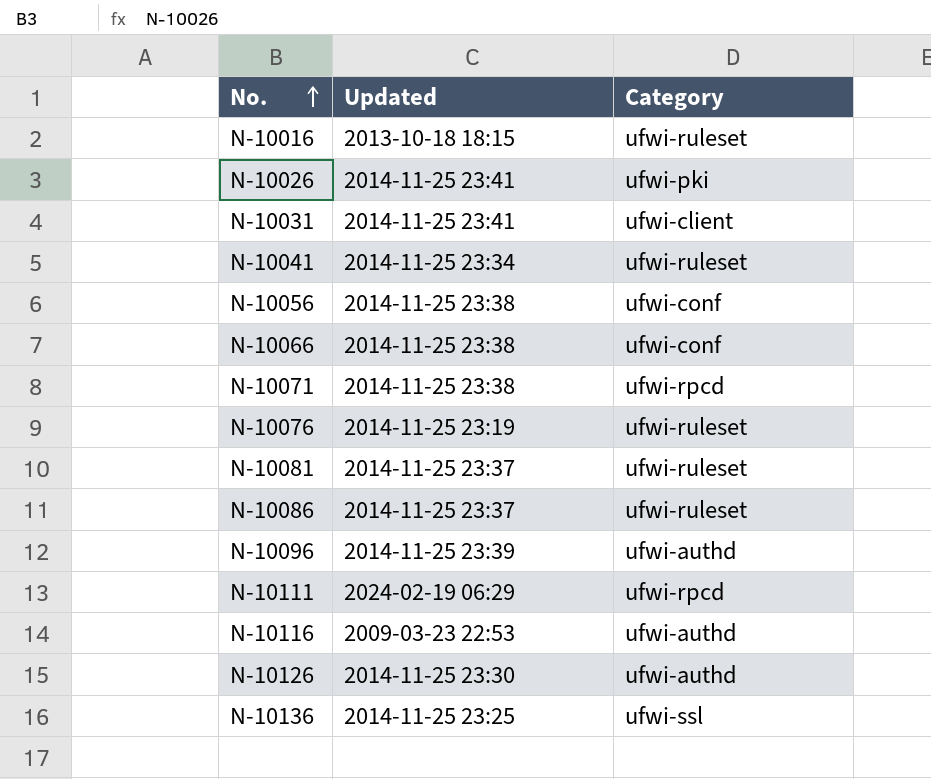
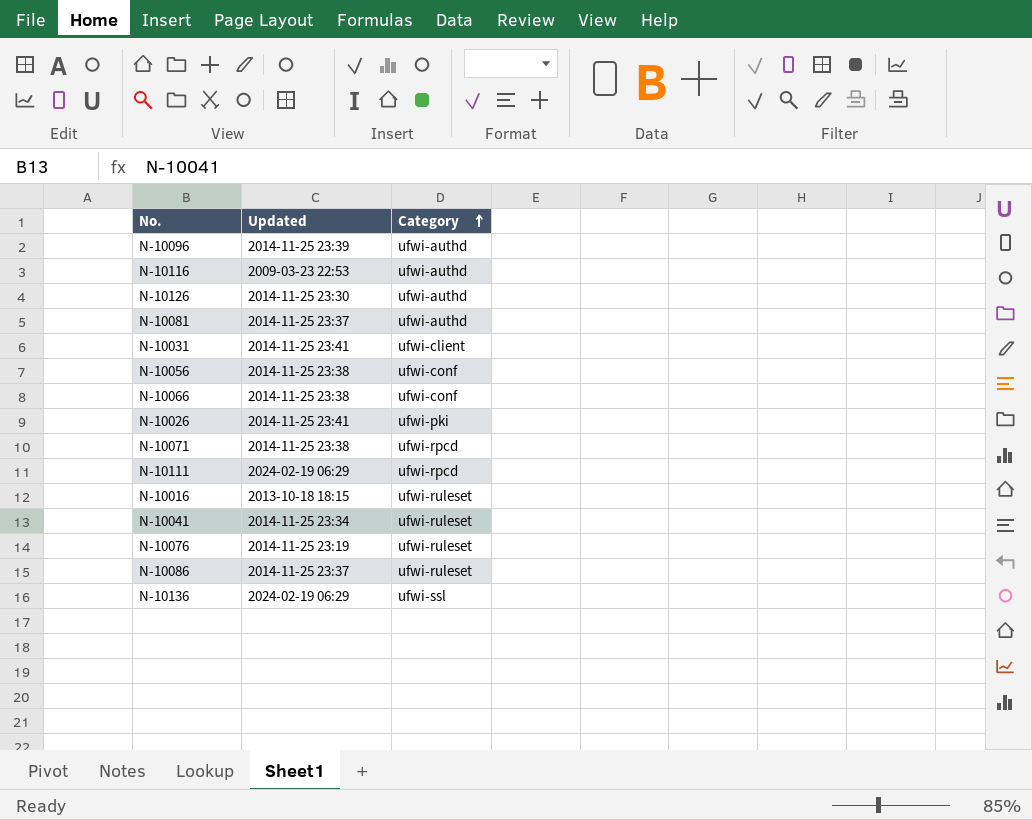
row order: No. ascending -> Category ascending
N-10081 | Category: ufwi-ruleset -> ufwi-authd
N-10136 | Updated: 2014-11-25 23:25 -> 2024-02-19 06:29

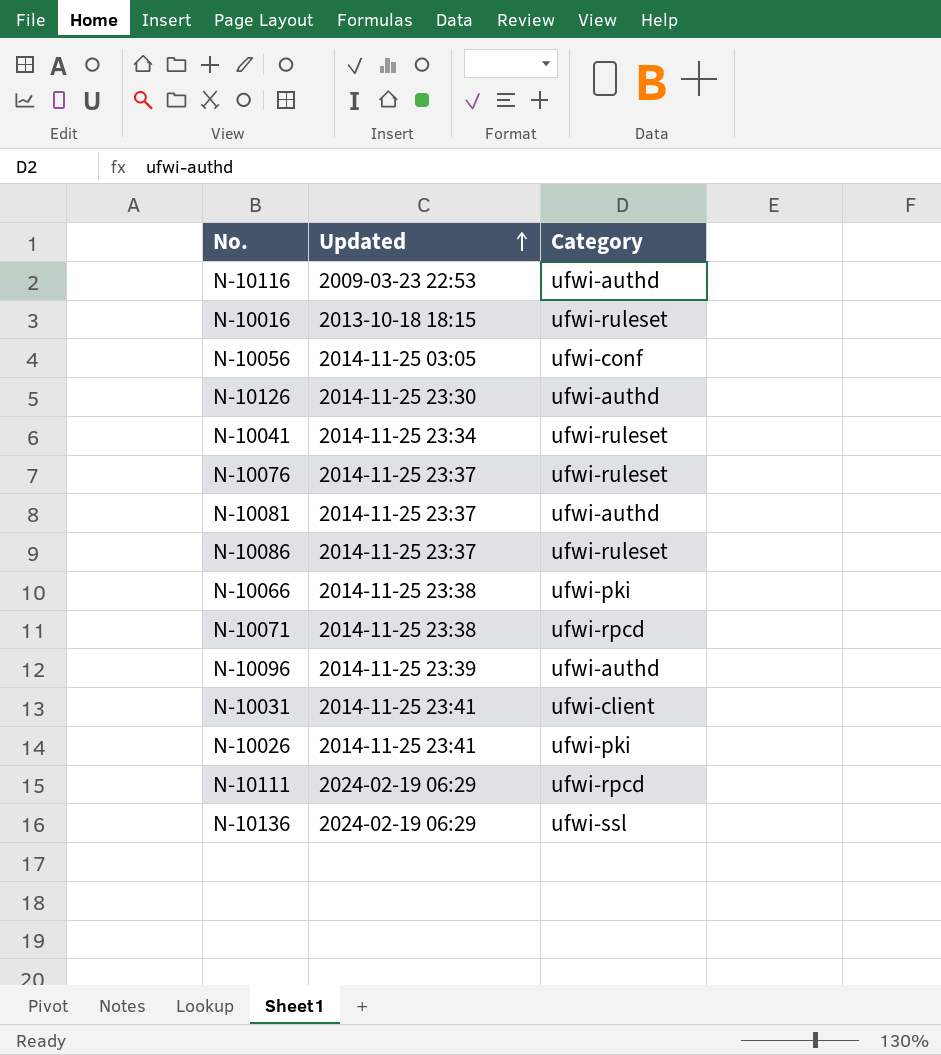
row order: Category ascending -> Updated ascending
N-10056 | Updated: 2014-11-25 23:38 -> 2014-11-25 03:05
N-10076 | Updated: 2014-11-25 23:19 -> 2014-11-25 23:37
N-10066 | Category: ufwi-conf -> ufwi-pki

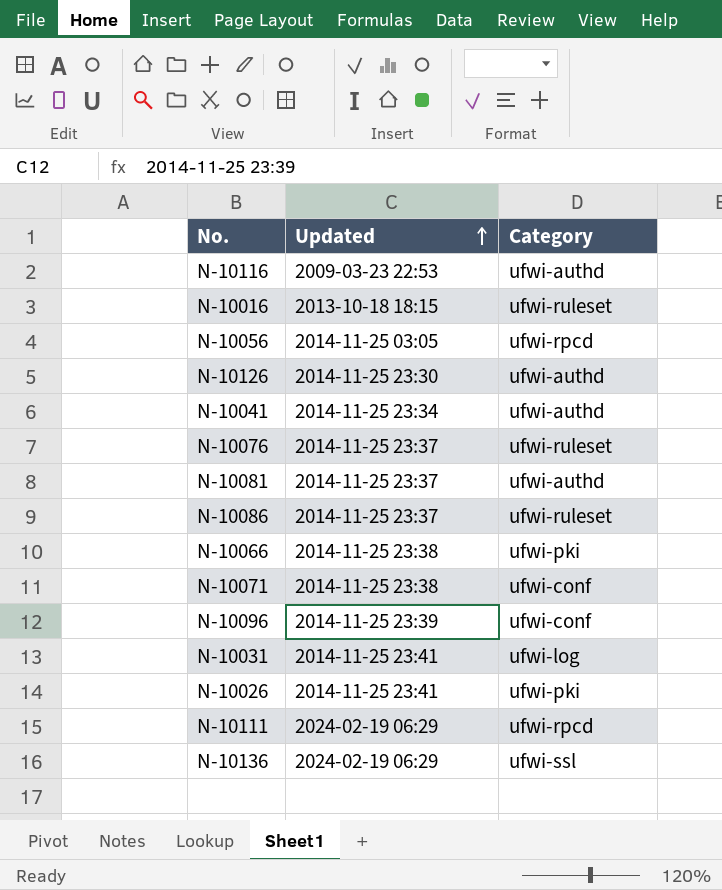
N-10056 | Category: ufwi-conf -> ufwi-rpcd
N-10041 | Category: ufwi-ruleset -> ufwi-authd
N-10071 | Category: ufwi-rpcd -> ufwi-conf
N-10096 | Category: ufwi-authd -> ufwi-conf
N-10031 | Category: ufwi-client -> ufwi-log

